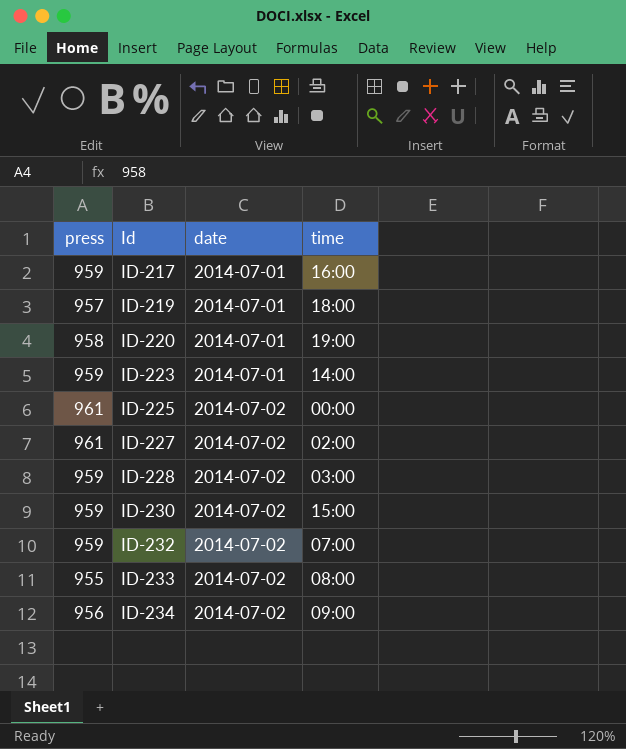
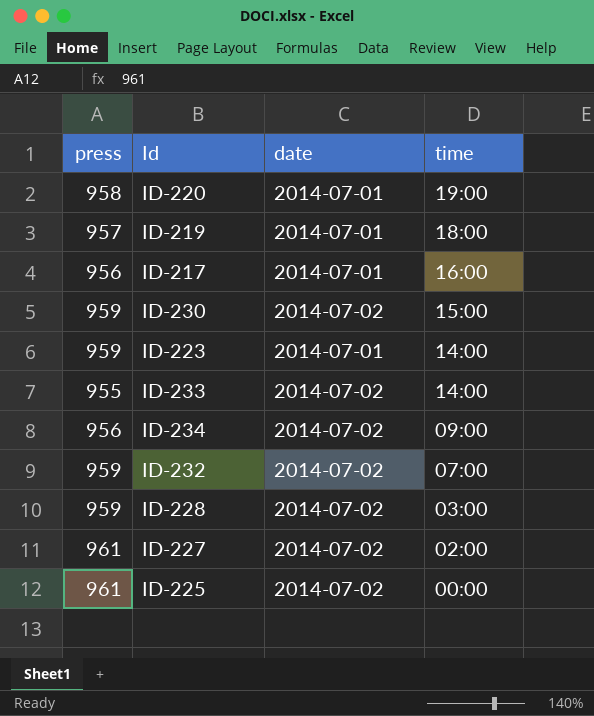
row order: Id ascending -> time descending
ID-217 | press: 959 -> 956
ID-233 | time: 08:00 -> 14:00

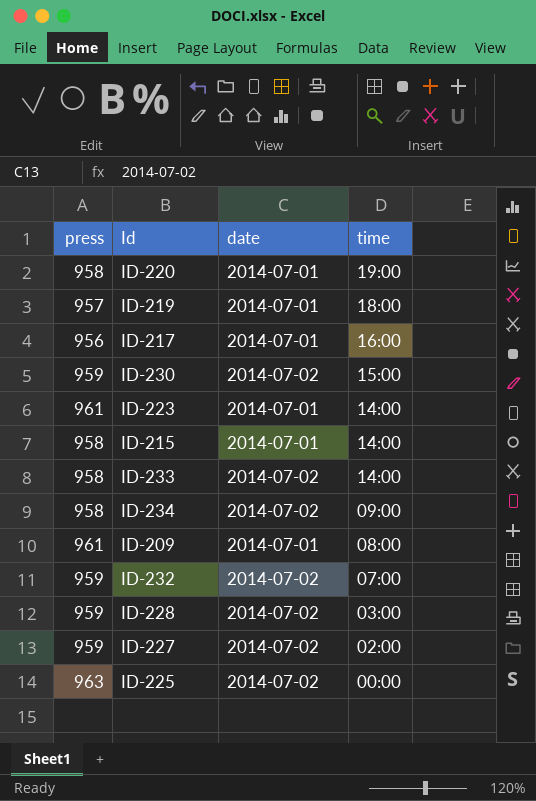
ID-223 | press: 959 -> 961
row ID-215: none -> 958 | 2014-07-01 | 14:00
ID-233 | press: 955 -> 958
ID-234 | press: 956 -> 958
row ID-209: none -> 961 | 2014-07-01 | 08:00
ID-227 | press: 961 -> 959
ID-225 | press: 961 -> 963

